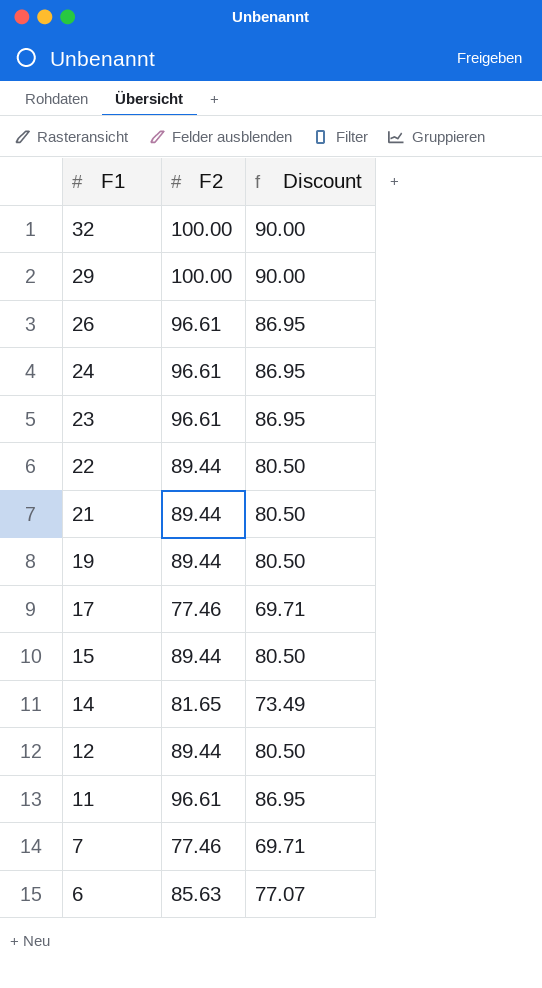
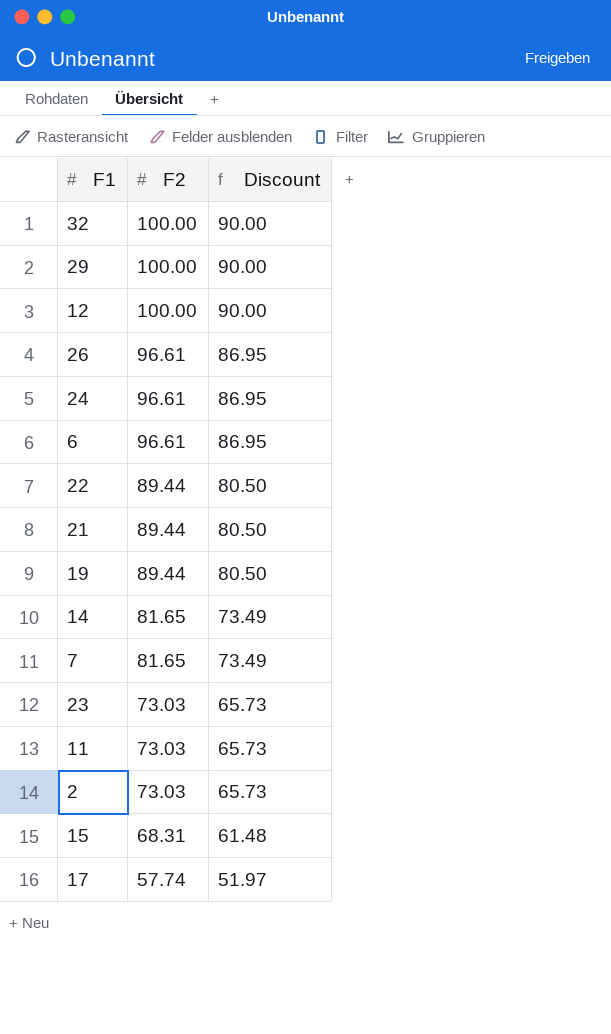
row order: F1 descending -> F2 descending
12 | F2: 89.44 -> 100.00
12 | Discount: 80.50 -> 90.00
6 | F2: 85.63 -> 96.61
6 | Discount: 77.07 -> 86.95
7 | F2: 77.46 -> 81.65
7 | Discount: 69.71 -> 73.49
23 | F2: 96.61 -> 73.03
23 | Discount: 86.95 -> 65.73
11 | F2: 96.61 -> 73.03
11 | Discount: 86.95 -> 65.73
row 2: none -> 73.03 | 65.73
15 | F2: 89.44 -> 68.31
15 | Discount: 80.50 -> 61.48
17 | F2: 77.46 -> 57.74
17 | Discount: 69.71 -> 51.97

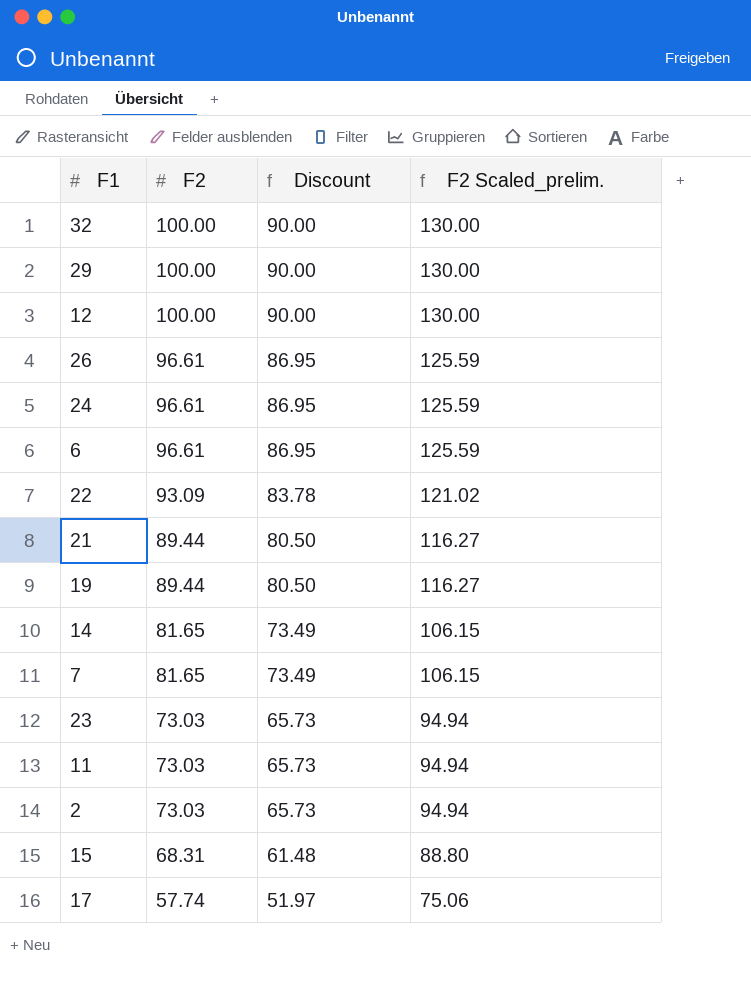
column F2 Scaled_prelim. | formula: none -> [F2] * 1.3
22 | F2: 89.44 -> 93.09
22 | Discount: 80.50 -> 83.78

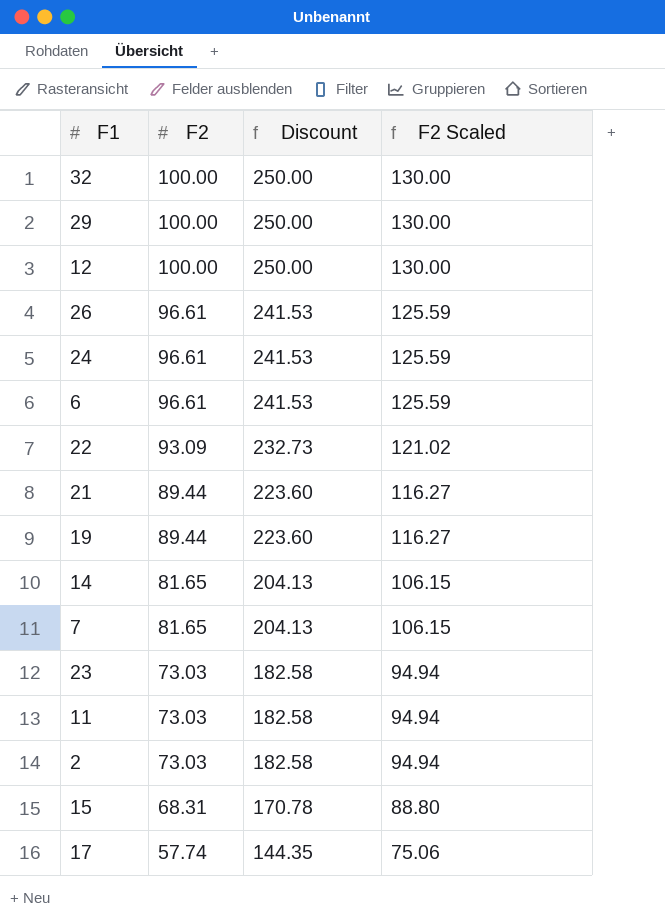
column Discount | formula: [F2] * 0.9 -> [F2] * 2.5
column name: F2 Scaled_prelim. -> F2 Scaled

